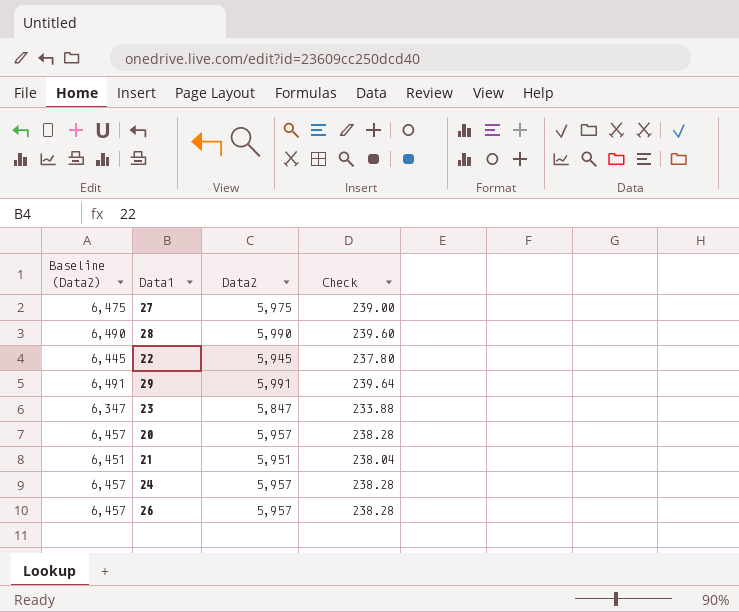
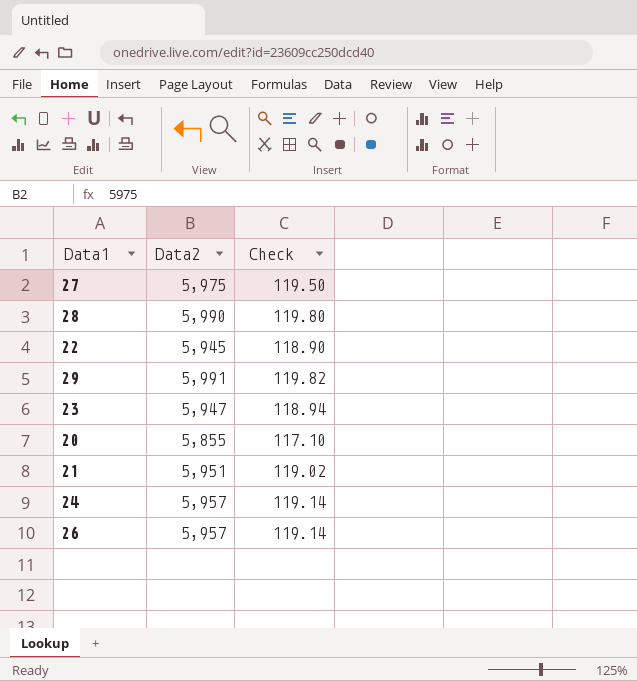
column Baseline (Data2) | formula: [Data2] + 500 -> none
column Check | formula: [Data2] * 0.04 -> [Data2] * 0.02
23 | Data2: 5,847 -> 5,947
20 | Data2: 5,957 -> 5,855

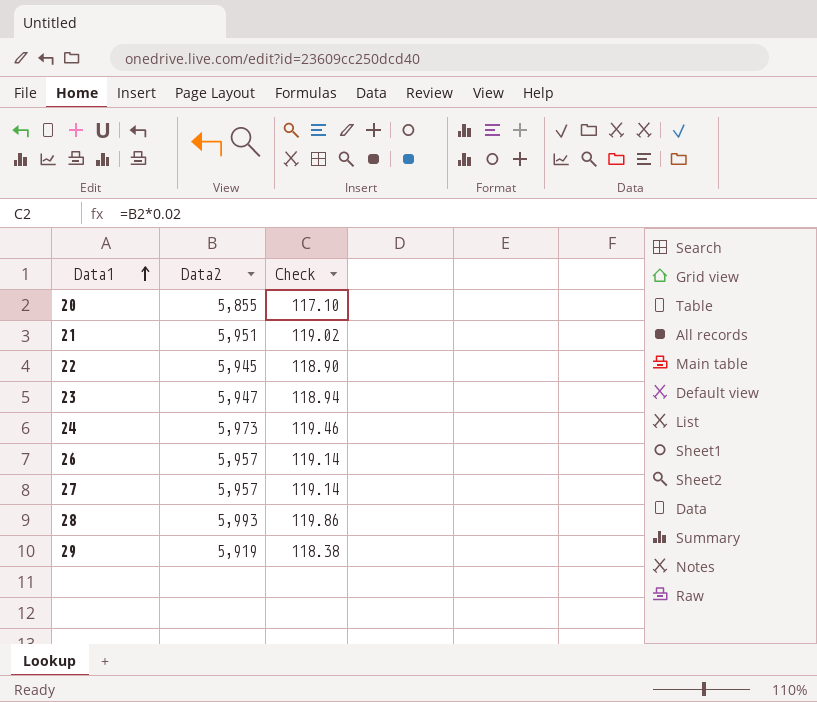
row order: none -> Data1 ascending
24 | Data2: 5,957 -> 5,973
24 | Check: 119.14 -> 119.46
27 | Data2: 5,975 -> 5,957
27 | Check: 119.50 -> 119.14
28 | Data2: 5,990 -> 5,993
28 | Check: 119.80 -> 119.86
29 | Data2: 5,991 -> 5,919
29 | Check: 119.82 -> 118.38

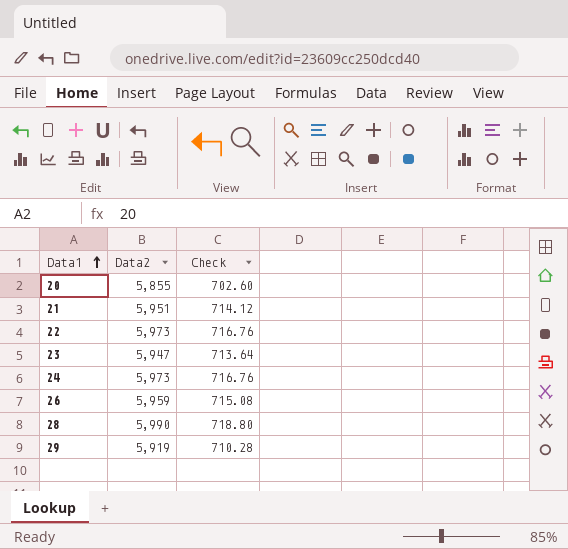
column Check | formula: [Data2] * 0.02 -> [Data2] * 0.12
row 27: 5,957 | 119.14 -> none
22 | Data2: 5,945 -> 5,973
26 | Data2: 5,957 -> 5,959
28 | Data2: 5,993 -> 5,990

